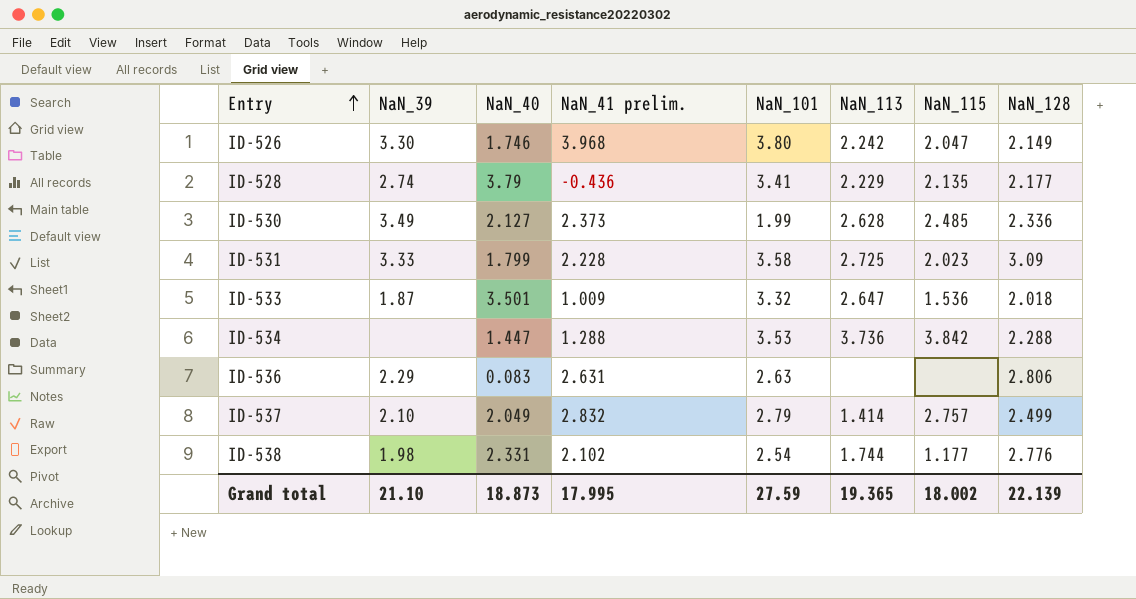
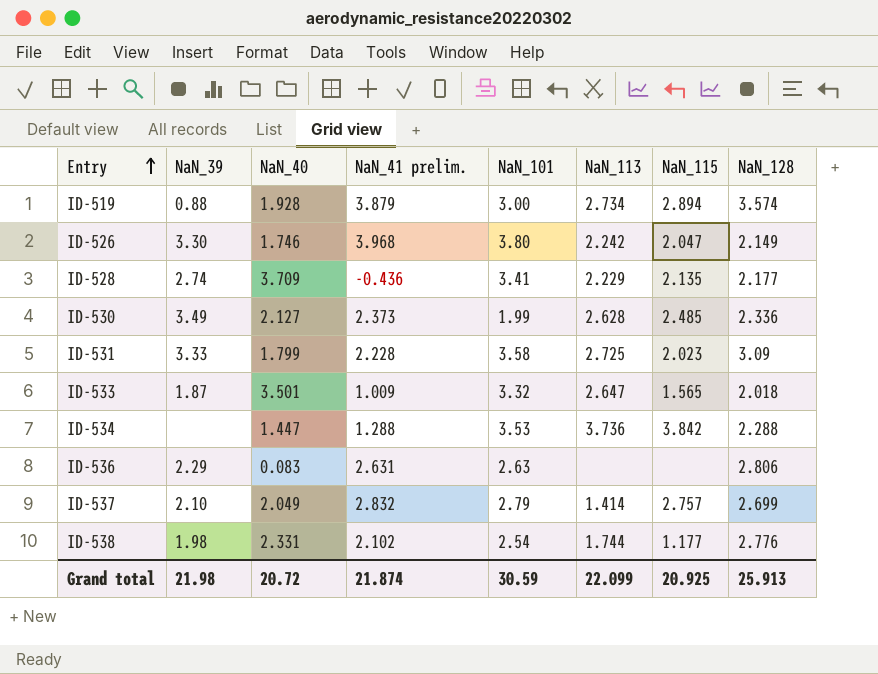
row ID-519: none -> 0.88 | 1.928 | 3.879 | 3.00 | 2.734 | 2.894 | 3.574
ID-528 | NaN_40: 3.79 -> 3.709
ID-533 | NaN_115: 1.536 -> 1.565
ID-537 | NaN_128: 2.499 -> 2.699
Grand total | NaN_39: 21.10 -> 21.98
Grand total | NaN_40: 18.873 -> 20.72
Grand total | NaN_41 prelim.: 17.995 -> 21.874
Grand total | NaN_101: 27.59 -> 30.59
Grand total | NaN_113: 19.365 -> 22.099
Grand total | NaN_115: 18.002 -> 20.925
Grand total | NaN_128: 22.139 -> 25.913

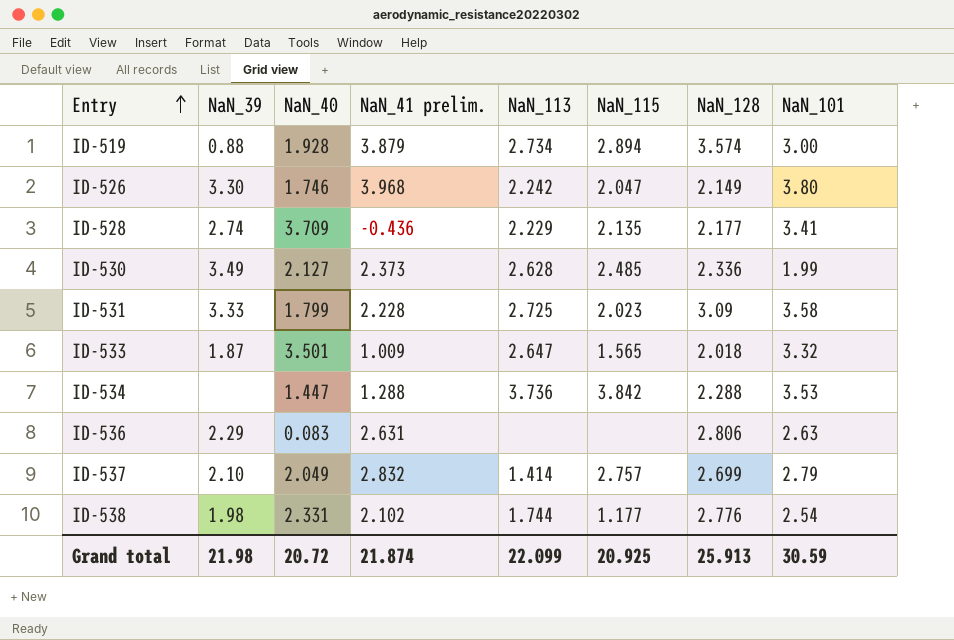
column NaN_101 | position: 5 -> 8

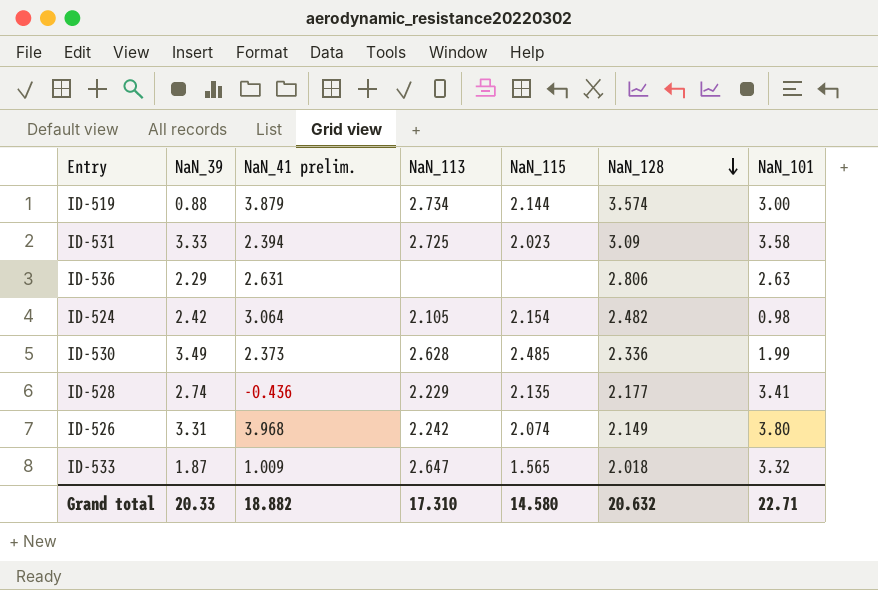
row order: Entry ascending -> NaN_128 descending
column NaN_40 | position: 3 -> none
row ID-534: none | 1.447 | 1.288 | 3.736 | 3.842 | 2.288 | 3.53 -> none
row ID-537: 2.10 | 2.049 | 2.832 | 1.414 | 2.757 | 2.699 | 2.79 -> none
row ID-538: 1.98 | 2.331 | 2.102 | 1.744 | 1.177 | 2.776 | 2.54 -> none
ID-519 | NaN_115: 2.894 -> 2.144
ID-531 | NaN_41 prelim.: 2.228 -> 2.394
row ID-524: none -> 2.42 | 3.064 | 2.105 | 2.154 | 2.482 | 0.98
ID-526 | NaN_39: 3.30 -> 3.31
ID-526 | NaN_115: 2.047 -> 2.074
Grand total | NaN_39: 21.98 -> 20.33
Grand total | NaN_41 prelim.: 21.874 -> 18.882
Grand total | NaN_113: 22.099 -> 17.310
Grand total | NaN_115: 20.925 -> 14.580
Grand total | NaN_128: 25.913 -> 20.632
Grand total | NaN_101: 30.59 -> 22.71

